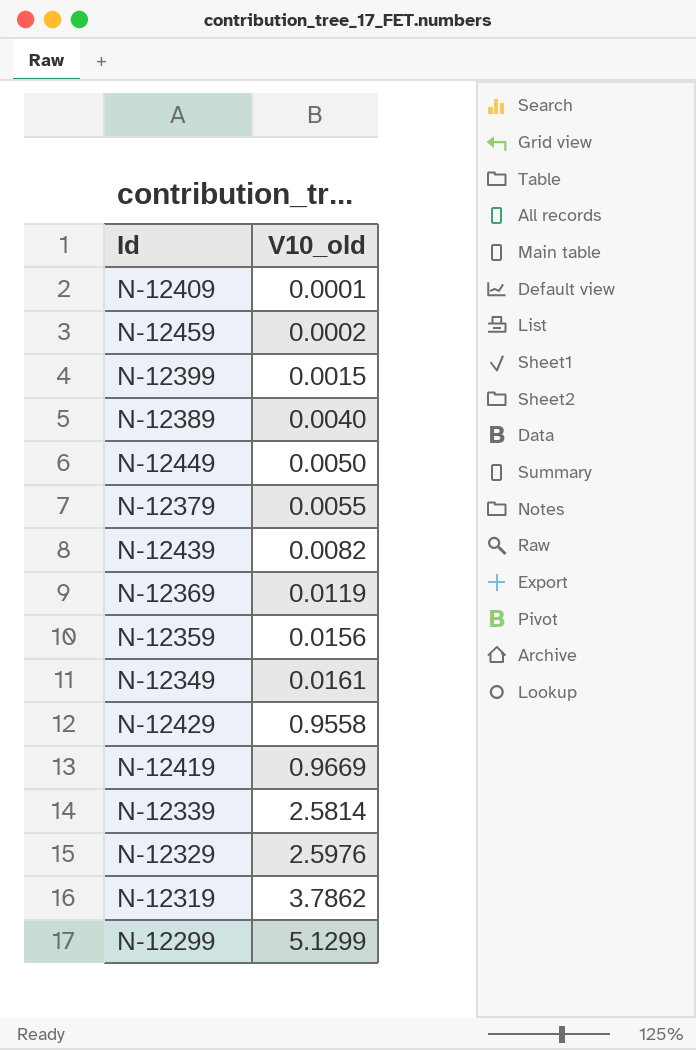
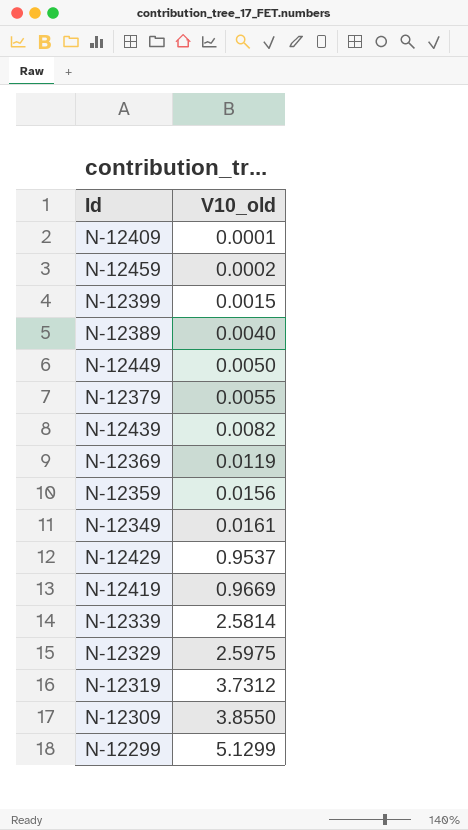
N-12429 | V10_old: 0.9558 -> 0.9537
N-12329 | V10_old: 2.5976 -> 2.5975
N-12319 | V10_old: 3.7862 -> 3.7312
row N-12309: none -> 3.8550

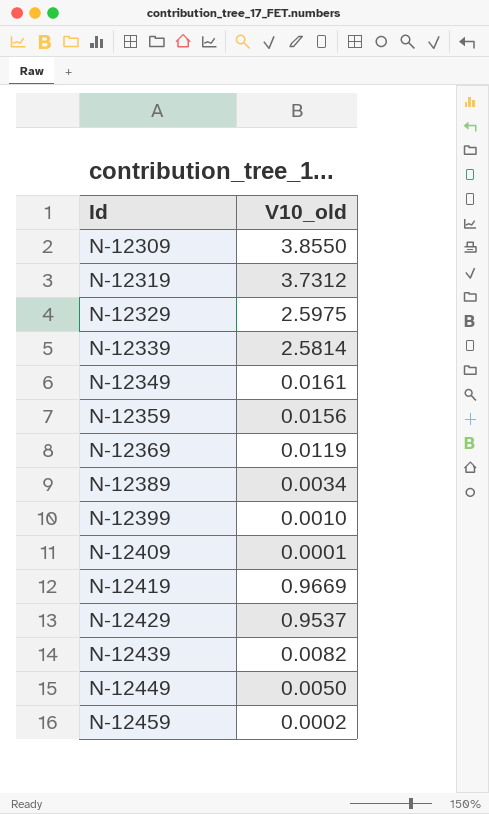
row order: V10_old ascending -> Id ascending
row N-12379: 0.0055 -> none
row N-12299: 5.1299 -> none
N-12389 | V10_old: 0.0040 -> 0.0034
N-12399 | V10_old: 0.0015 -> 0.0010

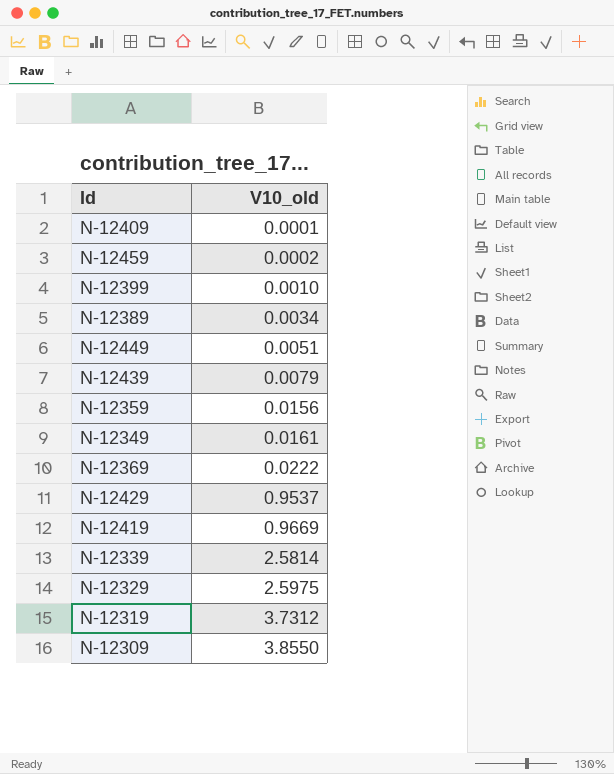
row order: Id ascending -> V10_old ascending
N-12449 | V10_old: 0.0050 -> 0.0051
N-12439 | V10_old: 0.0082 -> 0.0079
N-12369 | V10_old: 0.0119 -> 0.0222

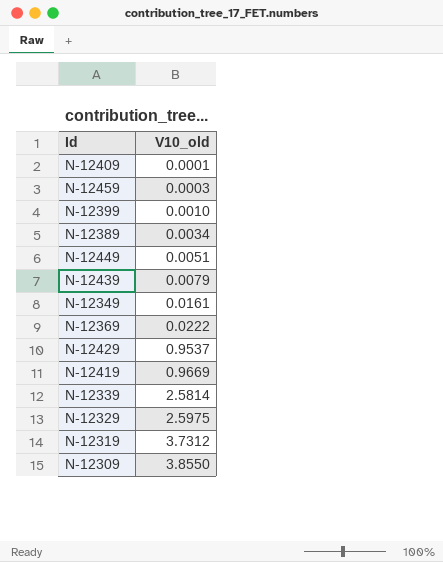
row N-12359: 0.0156 -> none
N-12459 | V10_old: 0.0002 -> 0.0003

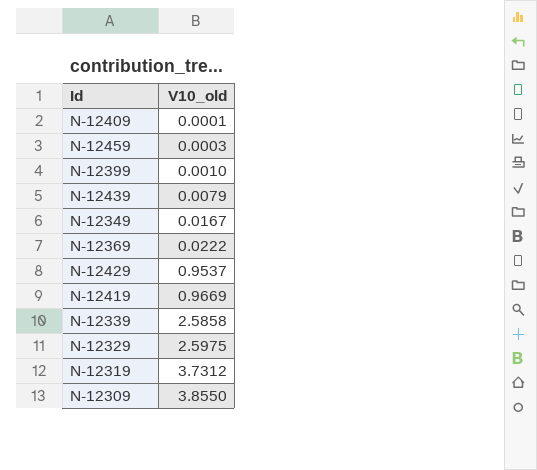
row N-12389: 0.0034 -> none
row N-12449: 0.0051 -> none
N-12349 | V10_old: 0.0161 -> 0.0167
N-12339 | V10_old: 2.5814 -> 2.5858

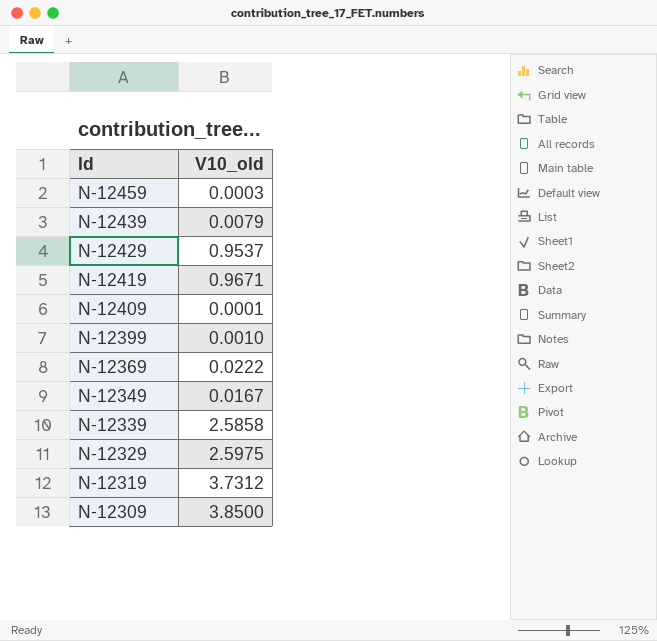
row order: V10_old ascending -> Id descending
N-12419 | V10_old: 0.9669 -> 0.9671
N-12309 | V10_old: 3.8550 -> 3.8500

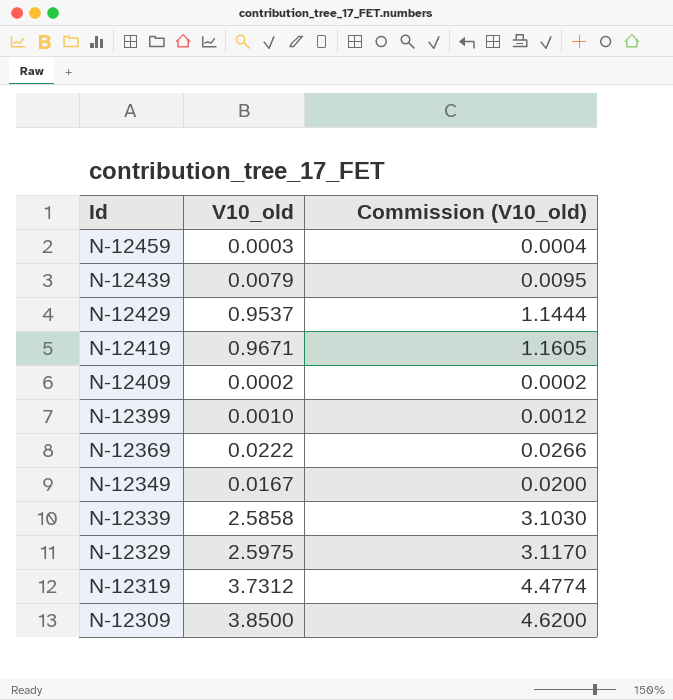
column Commission (V10_old) | formula: none -> [V10_old] * 1.2
N-12409 | V10_old: 0.0001 -> 0.0002

